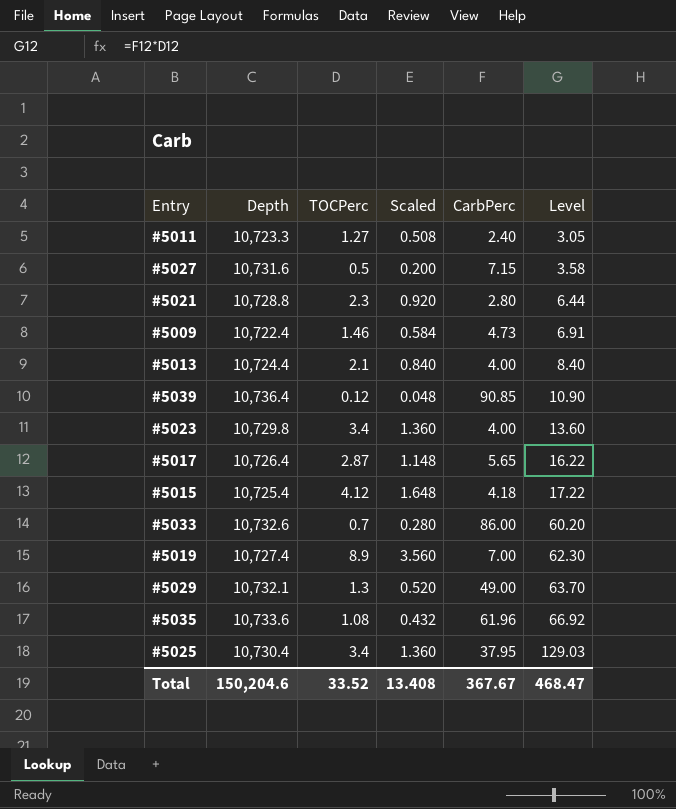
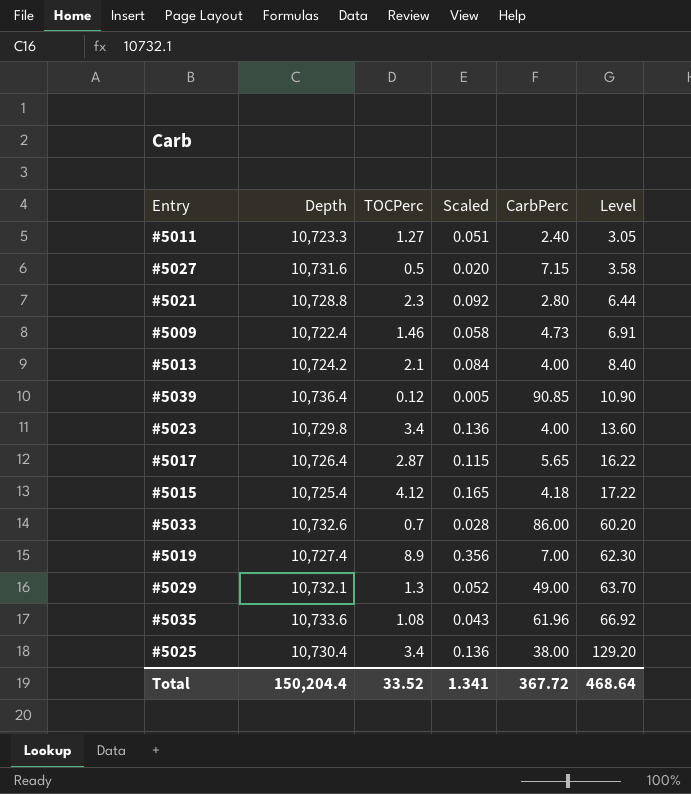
column Scaled | formula: [TOCPerc] * 0.4 -> [TOCPerc] * 0.04
#5013 | Depth: 10,724.4 -> 10,724.2
#5025 | CarbPerc: 37.95 -> 38.00
#5025 | Level: 129.03 -> 129.20
Total | Depth: 150,204.6 -> 150,204.4
Total | Scaled: 13.408 -> 1.341
Total | CarbPerc: 367.67 -> 367.72
Total | Level: 468.47 -> 468.64

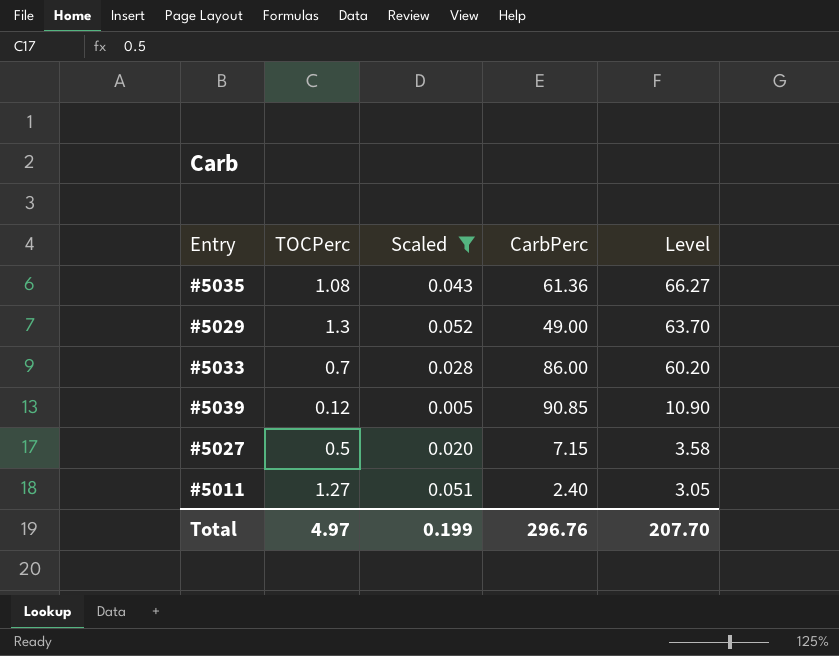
filter: none -> Scaled <= 0.052
row order: Level ascending -> Level descending
column Depth | position: 2 -> none
#5035 | CarbPerc: 61.96 -> 61.36
#5035 | Level: 66.92 -> 66.27
Total | TOCPerc: 33.52 -> 4.97
Total | Scaled: 1.341 -> 0.199
Total | CarbPerc: 367.72 -> 296.76
Total | Level: 468.64 -> 207.70

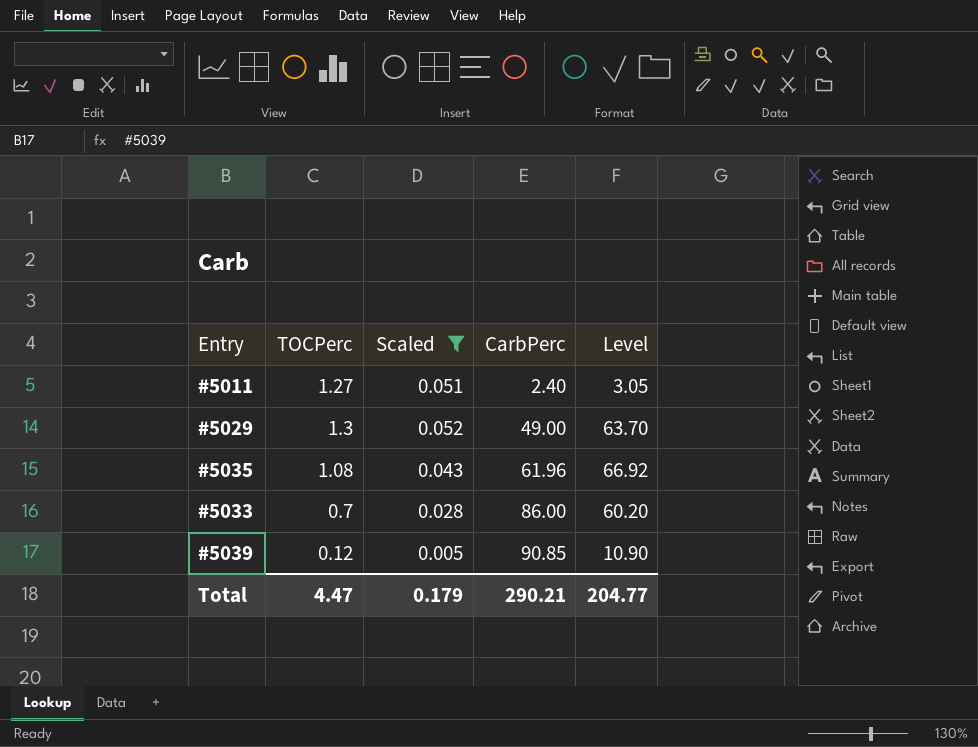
row order: Level descending -> CarbPerc ascending
row #5027: 0.5 | 0.020 | 7.15 | 3.58 -> none
#5035 | CarbPerc: 61.36 -> 61.96
#5035 | Level: 66.27 -> 66.92
Total | TOCPerc: 4.97 -> 4.47
Total | Scaled: 0.199 -> 0.179
Total | CarbPerc: 296.76 -> 290.21
Total | Level: 207.70 -> 204.77

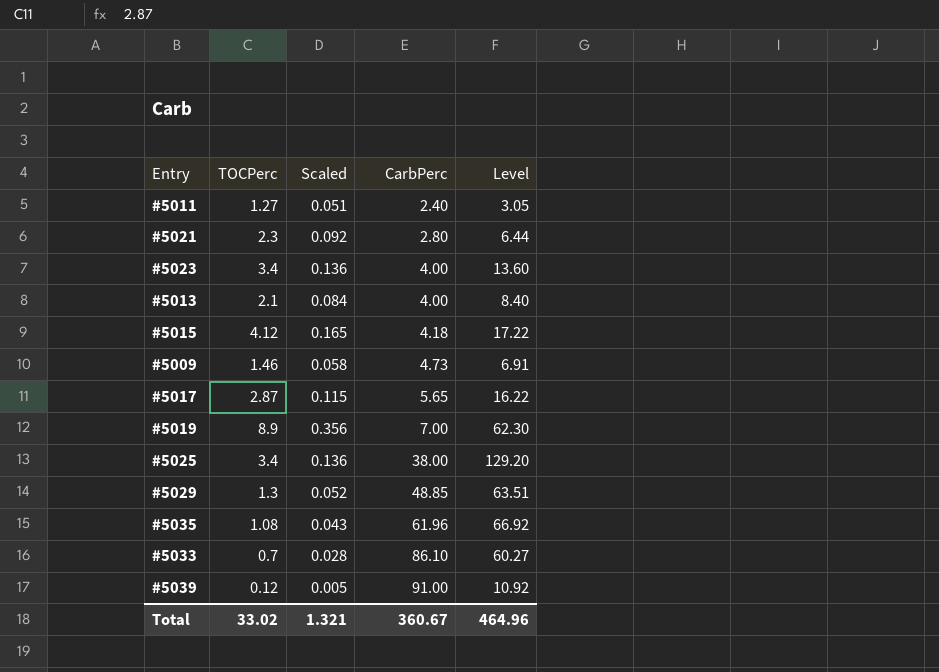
filter: Scaled <= 0.052 -> none
#5029 | CarbPerc: 49.00 -> 48.85
#5029 | Level: 63.70 -> 63.51
#5033 | CarbPerc: 86.00 -> 86.10
#5033 | Level: 60.20 -> 60.27
#5039 | CarbPerc: 90.85 -> 91.00
#5039 | Level: 10.90 -> 10.92
Total | TOCPerc: 4.47 -> 33.02
Total | Scaled: 0.179 -> 1.321
Total | CarbPerc: 290.21 -> 360.67
Total | Level: 204.77 -> 464.96

